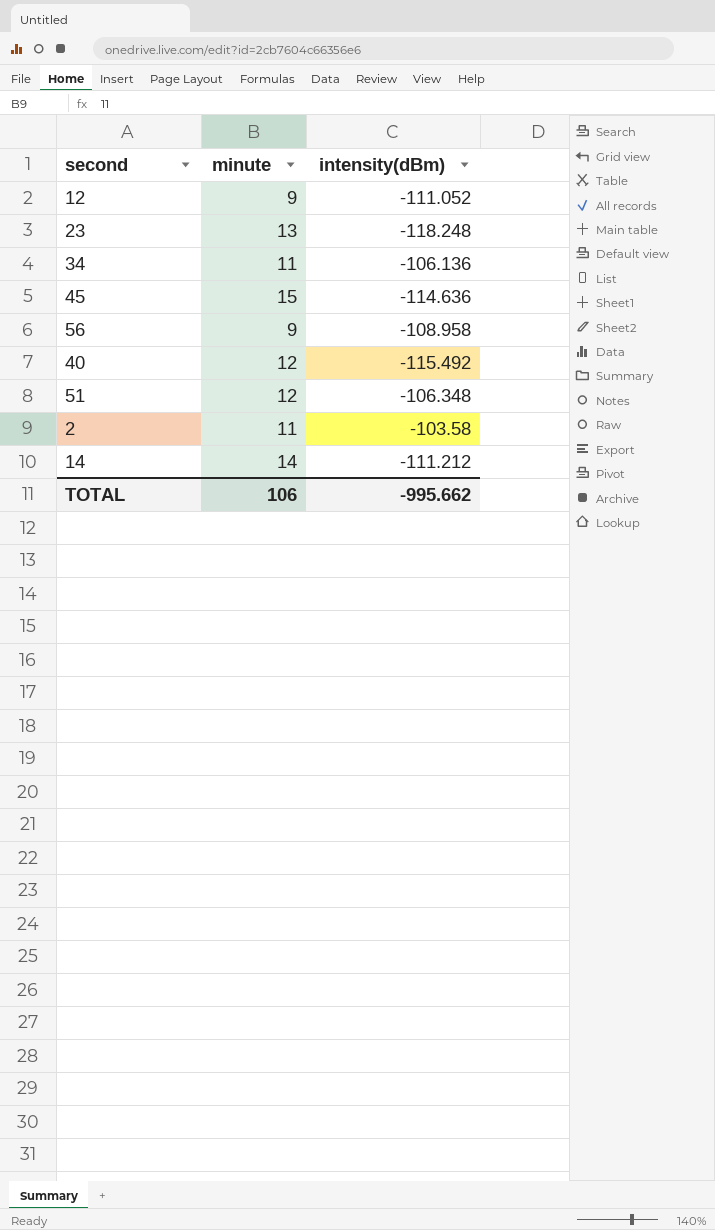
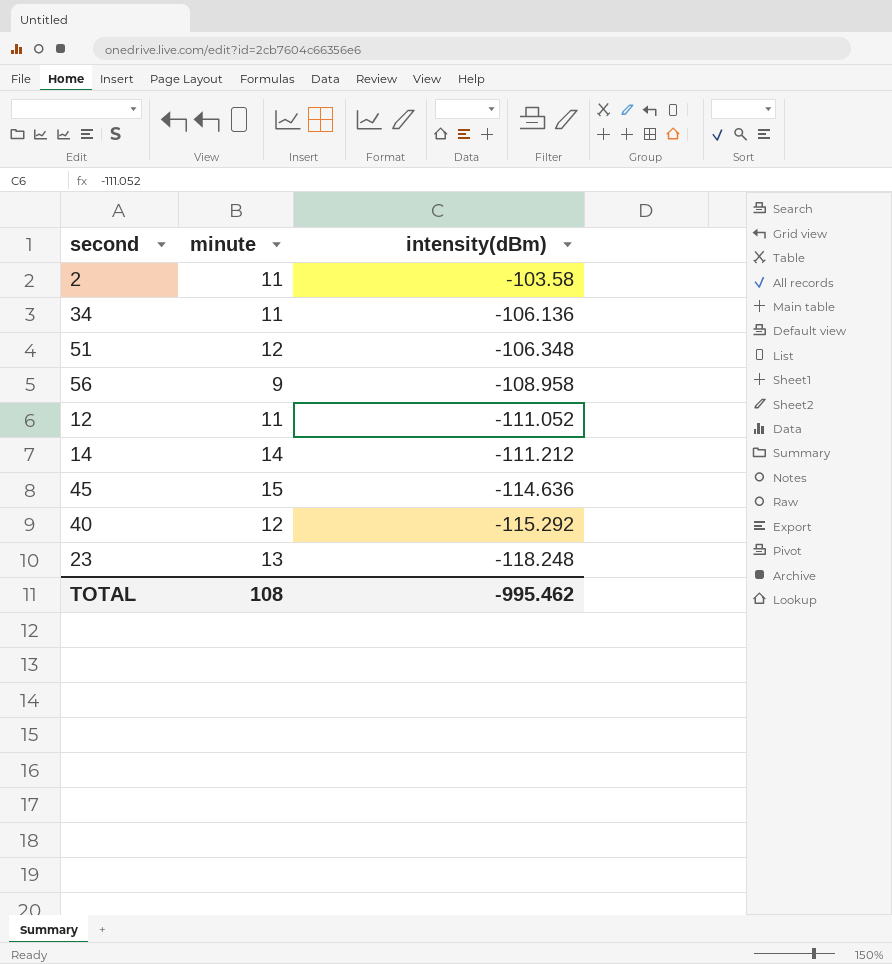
row order: none -> intensity(dBm) descending
12 | minute: 9 -> 11
40 | intensity(dBm): -115.492 -> -115.292
TOTAL | minute: 106 -> 108
TOTAL | intensity(dBm): -995.662 -> -995.462

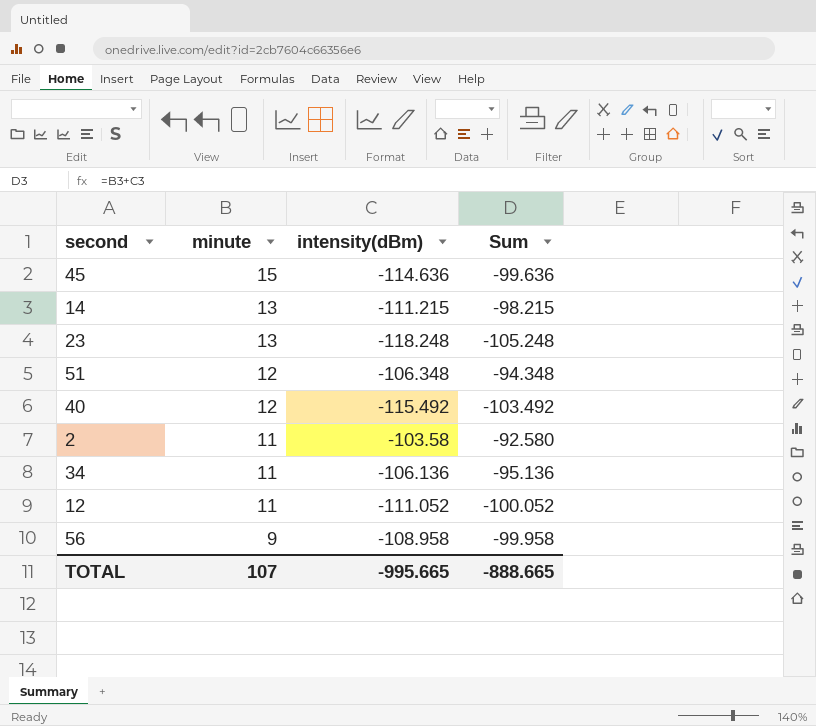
row order: intensity(dBm) descending -> minute descending
column Sum | formula: none -> [minute] + [intensity(dBm)]
14 | minute: 14 -> 13
14 | intensity(dBm): -111.212 -> -111.215
40 | intensity(dBm): -115.292 -> -115.492
TOTAL | minute: 108 -> 107
TOTAL | intensity(dBm): -995.462 -> -995.665

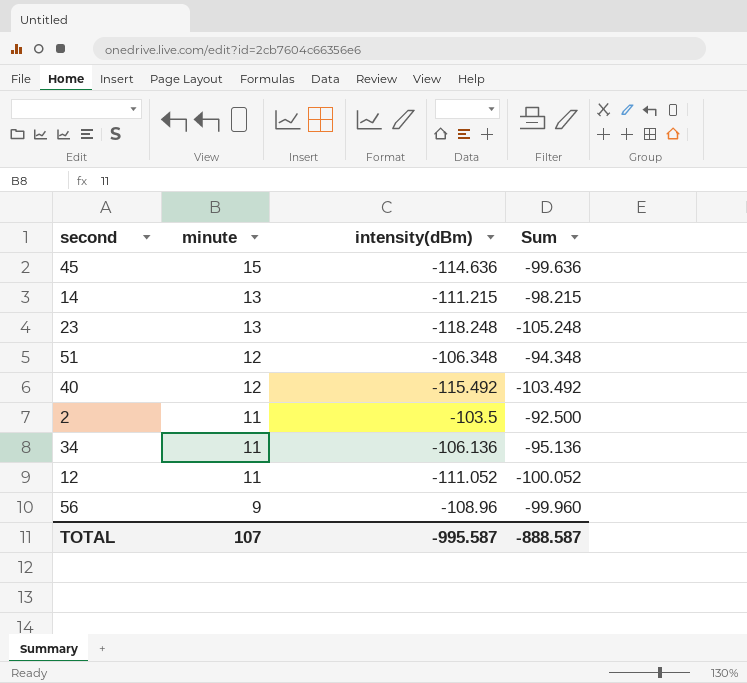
2 | intensity(dBm): -103.58 -> -103.5
2 | Sum: -92.580 -> -92.500
56 | intensity(dBm): -108.958 -> -108.96
56 | Sum: -99.958 -> -99.960
TOTAL | intensity(dBm): -995.665 -> -995.587
TOTAL | Sum: -888.665 -> -888.587

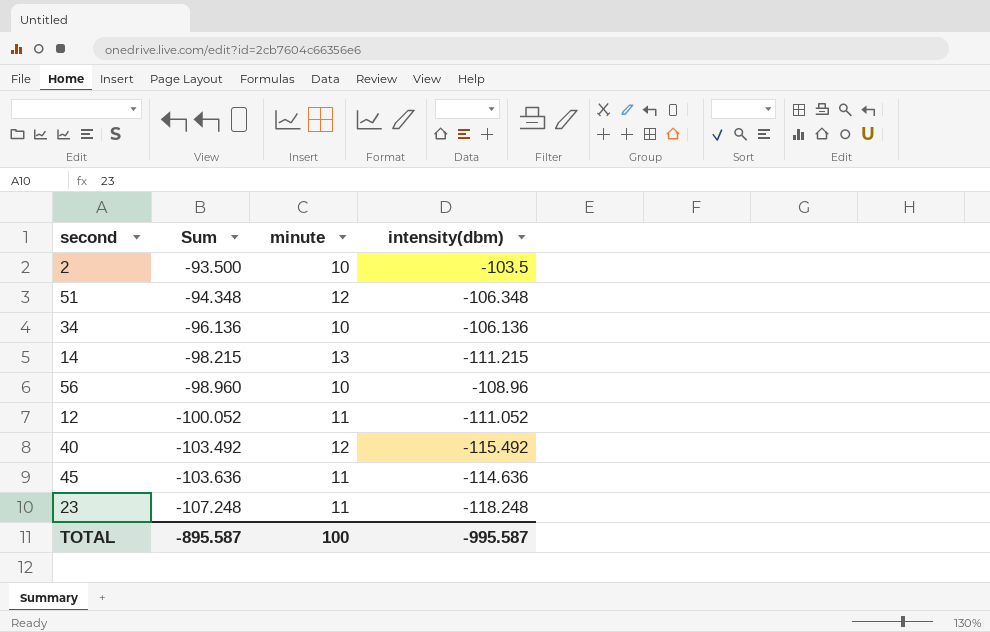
row order: minute descending -> Sum descending
column Sum | position: 4 -> 2
column name: intensity(dBm) -> intensity(dbm)
2 | Sum: -92.500 -> -93.500
2 | minute: 11 -> 10
34 | Sum: -95.136 -> -96.136
34 | minute: 11 -> 10
56 | Sum: -99.960 -> -98.960
56 | minute: 9 -> 10
45 | Sum: -99.636 -> -103.636
45 | minute: 15 -> 11
23 | Sum: -105.248 -> -107.248
23 | minute: 13 -> 11
TOTAL | Sum: -888.587 -> -895.587
TOTAL | minute: 107 -> 100

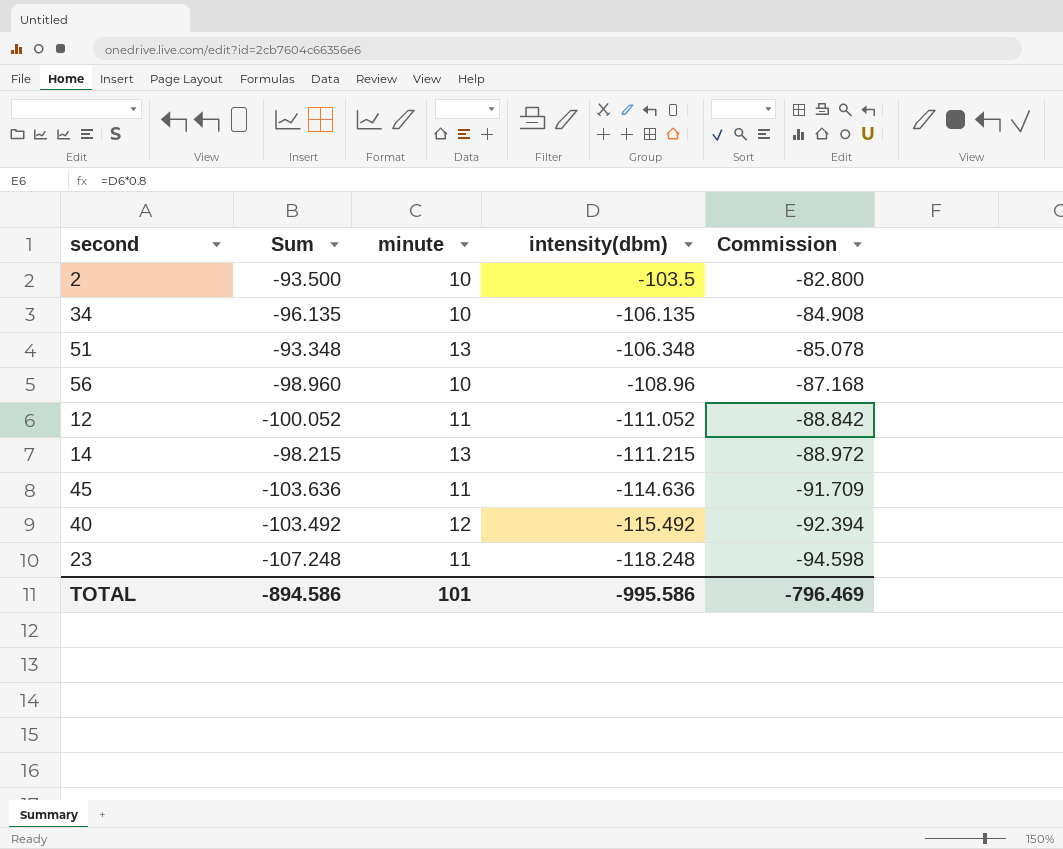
row order: Sum descending -> intensity(dbm) descending
column Commission | formula: none -> [intensity(dbm)] * 0.8
34 | Sum: -96.136 -> -96.135
34 | intensity(dbm): -106.136 -> -106.135
51 | Sum: -94.348 -> -93.348
51 | minute: 12 -> 13
TOTAL | Sum: -895.587 -> -894.586
TOTAL | minute: 100 -> 101
TOTAL | intensity(dbm): -995.587 -> -995.586

